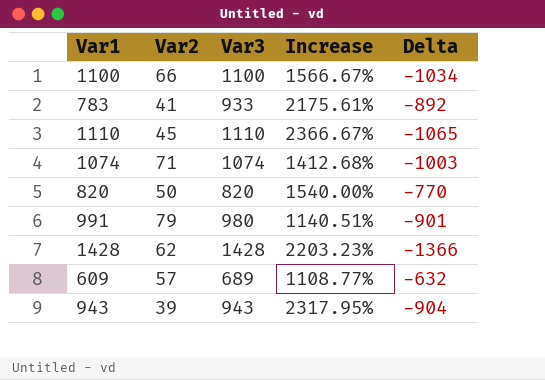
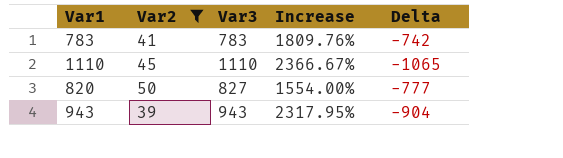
filter: none -> Var2 <= 50
783 | Var3: 933 -> 783
783 | Increase: 2175.61% -> 1809.76%
783 | Delta: -892 -> -742
820 | Var3: 820 -> 827
820 | Increase: 1540.00% -> 1554.00%
820 | Delta: -770 -> -777

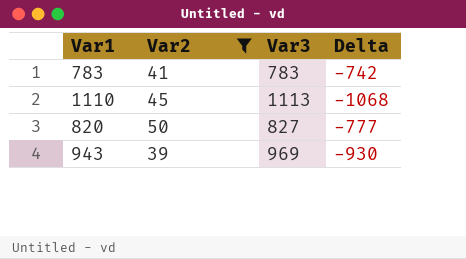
column Increase | formula: ([Var3] - [Var2]) / [Var2] -> none
1110 | Var3: 1110 -> 1113
1110 | Delta: -1065 -> -1068
943 | Var3: 943 -> 969
943 | Delta: -904 -> -930

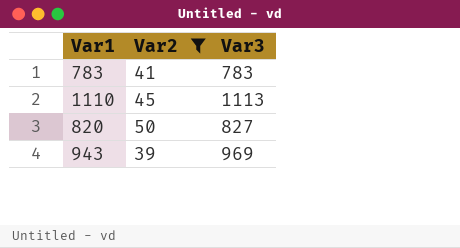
column Delta | formula: [Var2] - [Var3] -> none

